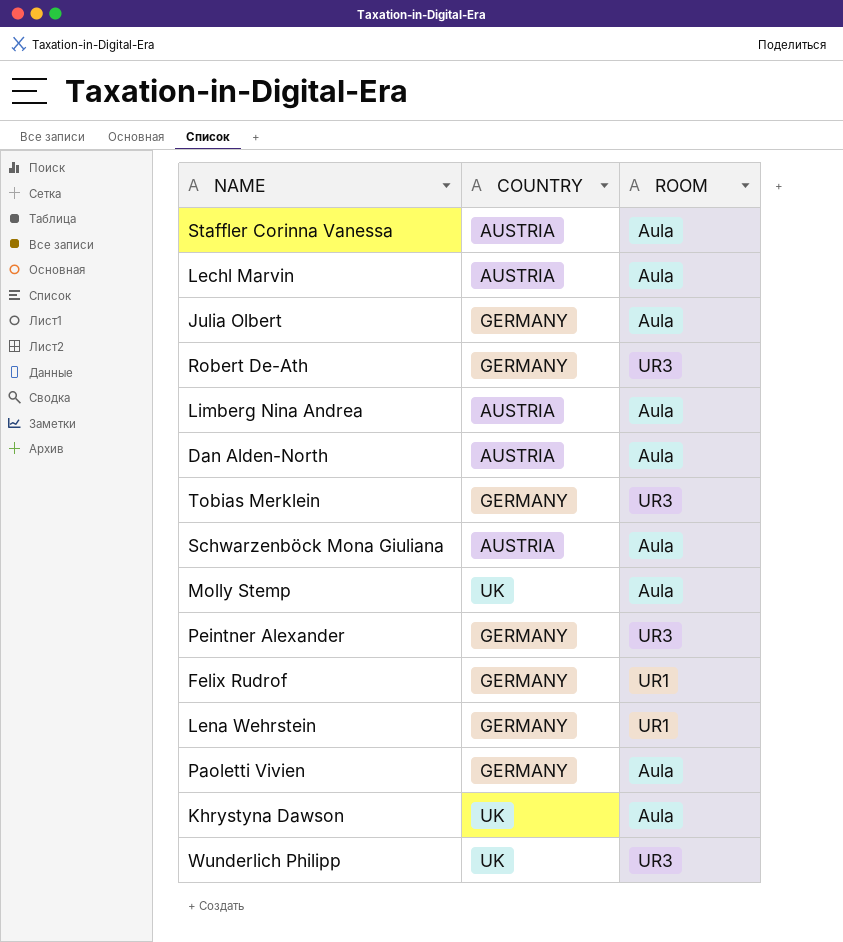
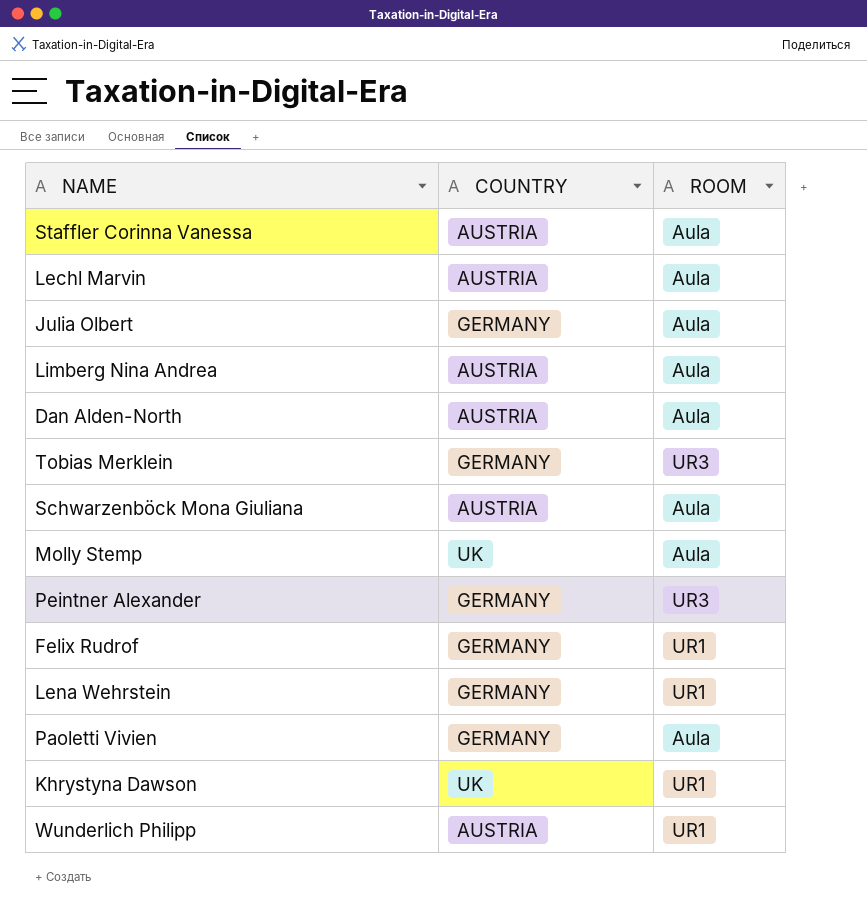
row Robert De-Ath: GERMANY | UR3 -> none
Khrystyna Dawson | ROOM: Aula -> UR1
Wunderlich Philipp | COUNTRY: UK -> AUSTRIA
Wunderlich Philipp | ROOM: UR3 -> UR1

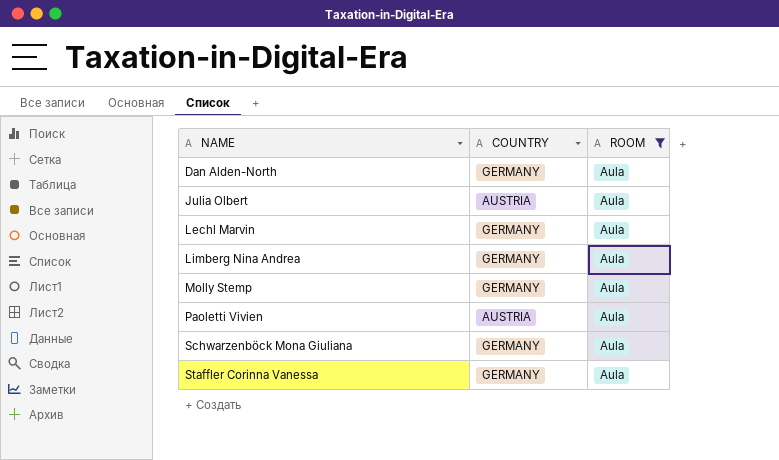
filter: none -> ROOM = Aula
row order: none -> NAME ascending
Dan Alden-North | COUNTRY: AUSTRIA -> GERMANY
Julia Olbert | COUNTRY: GERMANY -> AUSTRIA
Lechl Marvin | COUNTRY: AUSTRIA -> GERMANY
Limberg Nina Andrea | COUNTRY: AUSTRIA -> GERMANY
Molly Stemp | COUNTRY: UK -> GERMANY
Paoletti Vivien | COUNTRY: GERMANY -> AUSTRIA
Schwarzenböck Mona Giuliana | COUNTRY: AUSTRIA -> GERMANY
Staffler Corinna Vanessa | COUNTRY: AUSTRIA -> GERMANY

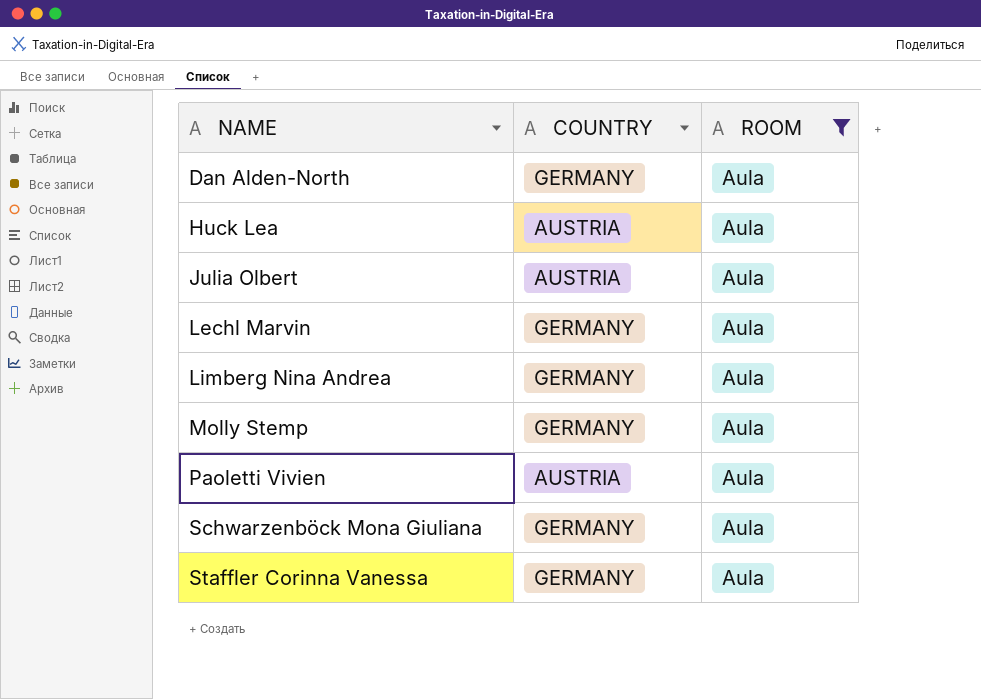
row Huck Lea: none -> AUSTRIA | Aula

